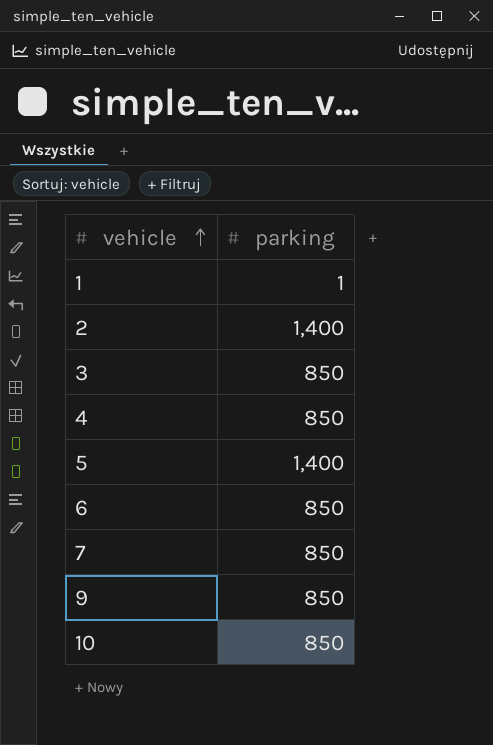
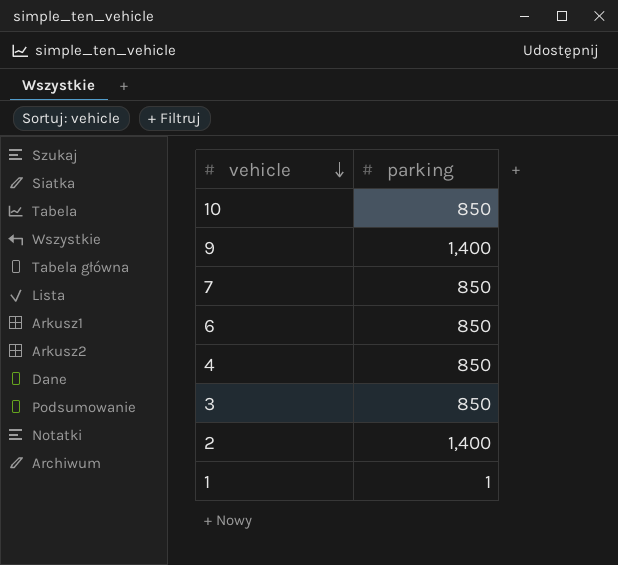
row order: vehicle ascending -> vehicle descending
row 5: 1,400 -> none
9 | parking: 850 -> 1,400

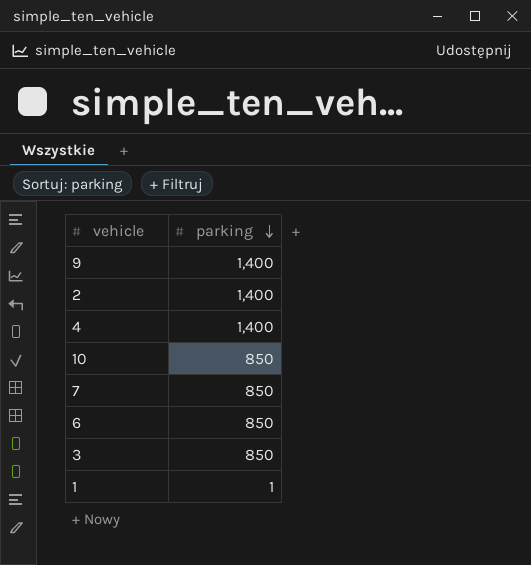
row order: vehicle descending -> parking descending
4 | parking: 850 -> 1,400

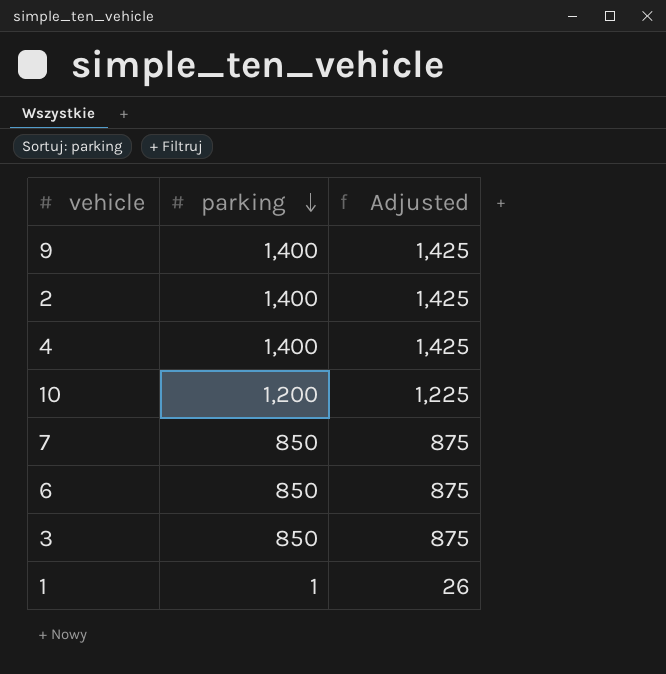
column Adjusted | formula: none -> [parking] + 25
10 | parking: 850 -> 1,200

